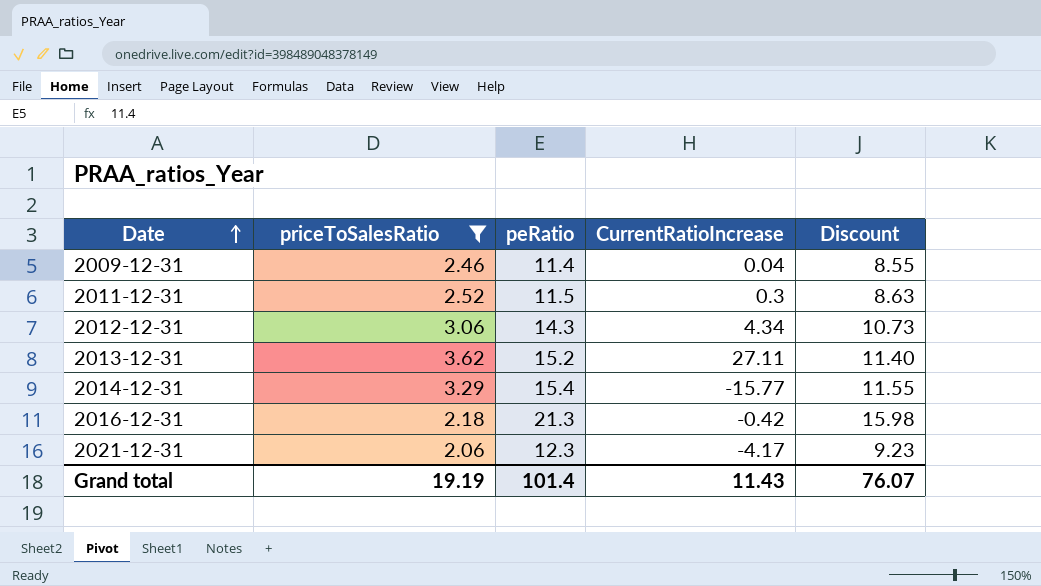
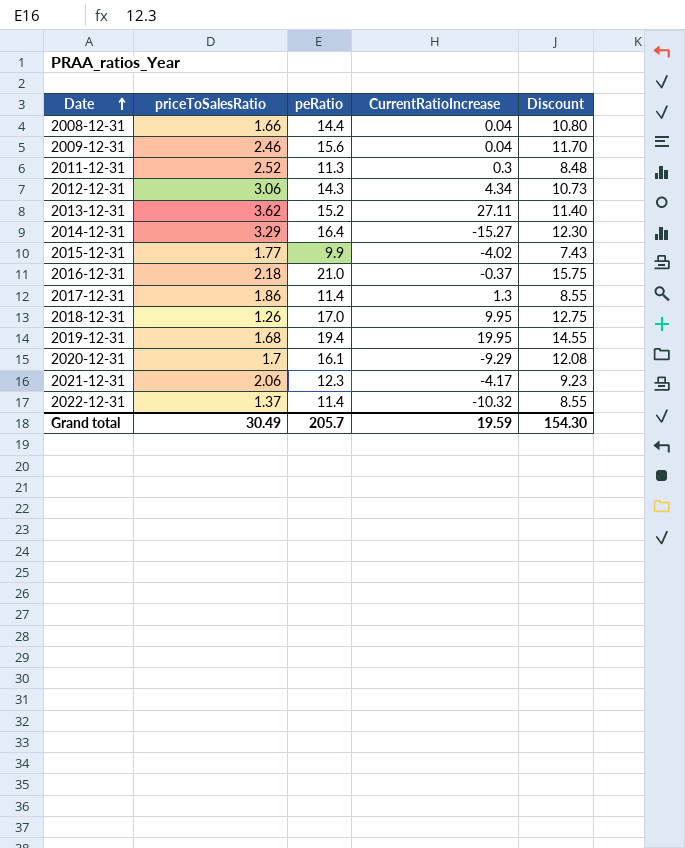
filter: priceToSalesRatio >= 2.06 -> none
2009-12-31 | peRatio: 11.4 -> 15.6
2009-12-31 | Discount: 8.55 -> 11.70
2011-12-31 | peRatio: 11.5 -> 11.3
2011-12-31 | Discount: 8.63 -> 8.48
2014-12-31 | peRatio: 15.4 -> 16.4
2014-12-31 | CurrentRatioIncrease: -15.77 -> -15.27
2014-12-31 | Discount: 11.55 -> 12.30
2016-12-31 | peRatio: 21.3 -> 21.0
2016-12-31 | CurrentRatioIncrease: -0.42 -> -0.37
2016-12-31 | Discount: 15.98 -> 15.75
Grand total | priceToSalesRatio: 19.19 -> 30.49
Grand total | peRatio: 101.4 -> 205.7
Grand total | CurrentRatioIncrease: 11.43 -> 19.59
Grand total | Discount: 76.07 -> 154.30

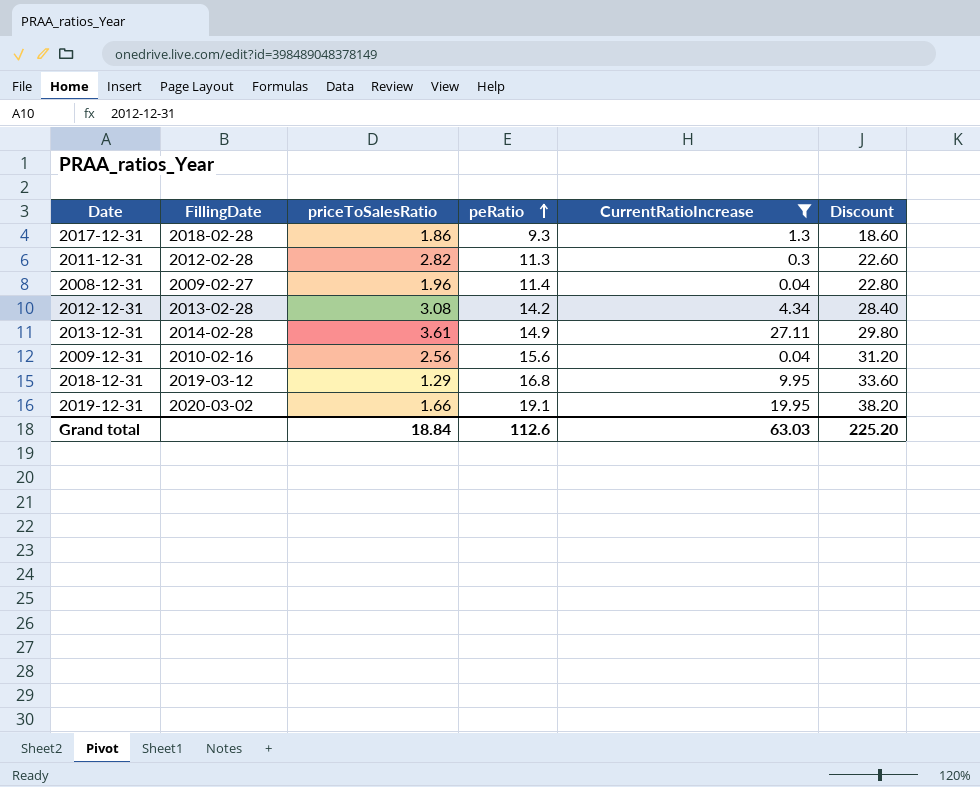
filter: none -> CurrentRatioIncrease >= 0.04
row order: Date ascending -> peRatio ascending
column FillingDate | position: none -> 2
column Discount | formula: [peRatio] * 0.75 -> [peRatio] * 2
2017-12-31 | peRatio: 11.4 -> 9.3
2011-12-31 | priceToSalesRatio: 2.52 -> 2.82
2008-12-31 | priceToSalesRatio: 1.66 -> 1.96
2008-12-31 | peRatio: 14.4 -> 11.4
2012-12-31 | priceToSalesRatio: 3.06 -> 3.08
2012-12-31 | peRatio: 14.3 -> 14.2
2013-12-31 | priceToSalesRatio: 3.62 -> 3.61
2013-12-31 | peRatio: 15.2 -> 14.9
2009-12-31 | priceToSalesRatio: 2.46 -> 2.56
2018-12-31 | priceToSalesRatio: 1.26 -> 1.29
2018-12-31 | peRatio: 17.0 -> 16.8
2019-12-31 | priceToSalesRatio: 1.68 -> 1.66
2019-12-31 | peRatio: 19.4 -> 19.1
Grand total | priceToSalesRatio: 30.49 -> 18.84
Grand total | peRatio: 205.7 -> 112.6
Grand total | CurrentRatioIncrease: 19.59 -> 63.03
Grand total | Discount: 154.30 -> 225.20

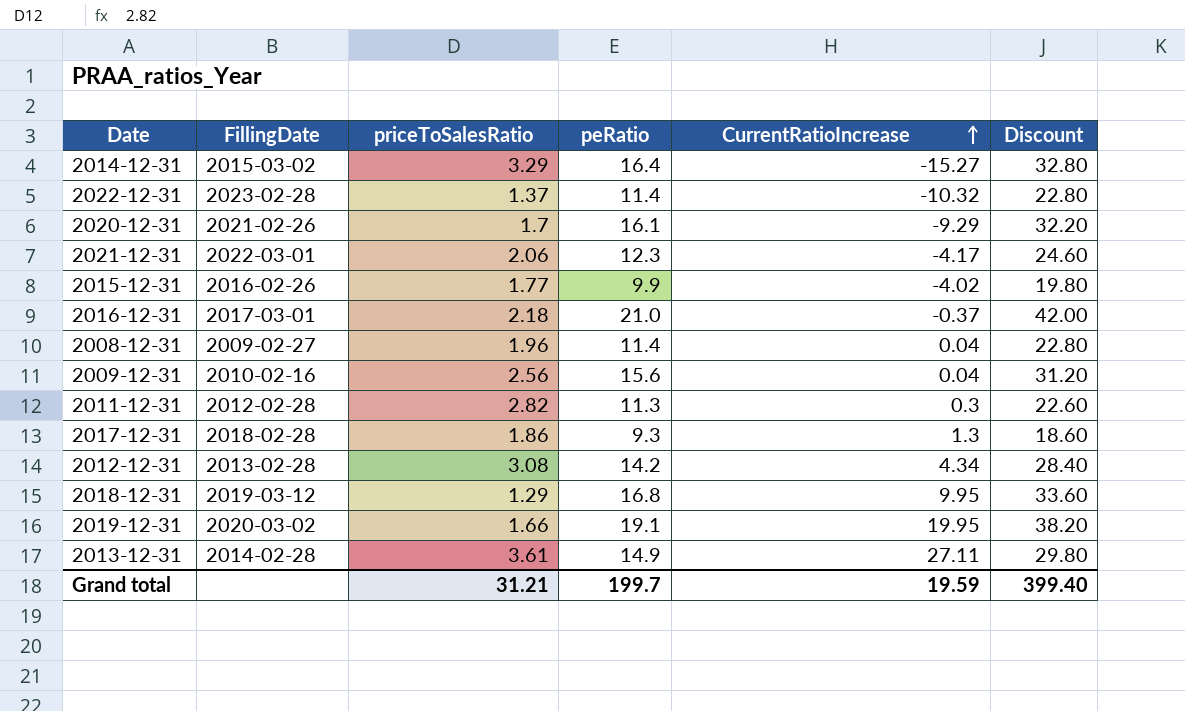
filter: CurrentRatioIncrease >= 0.04 -> none
row order: peRatio ascending -> CurrentRatioIncrease ascending
Grand total | priceToSalesRatio: 18.84 -> 31.21
Grand total | peRatio: 112.6 -> 199.7
Grand total | CurrentRatioIncrease: 63.03 -> 19.59
Grand total | Discount: 225.20 -> 399.40

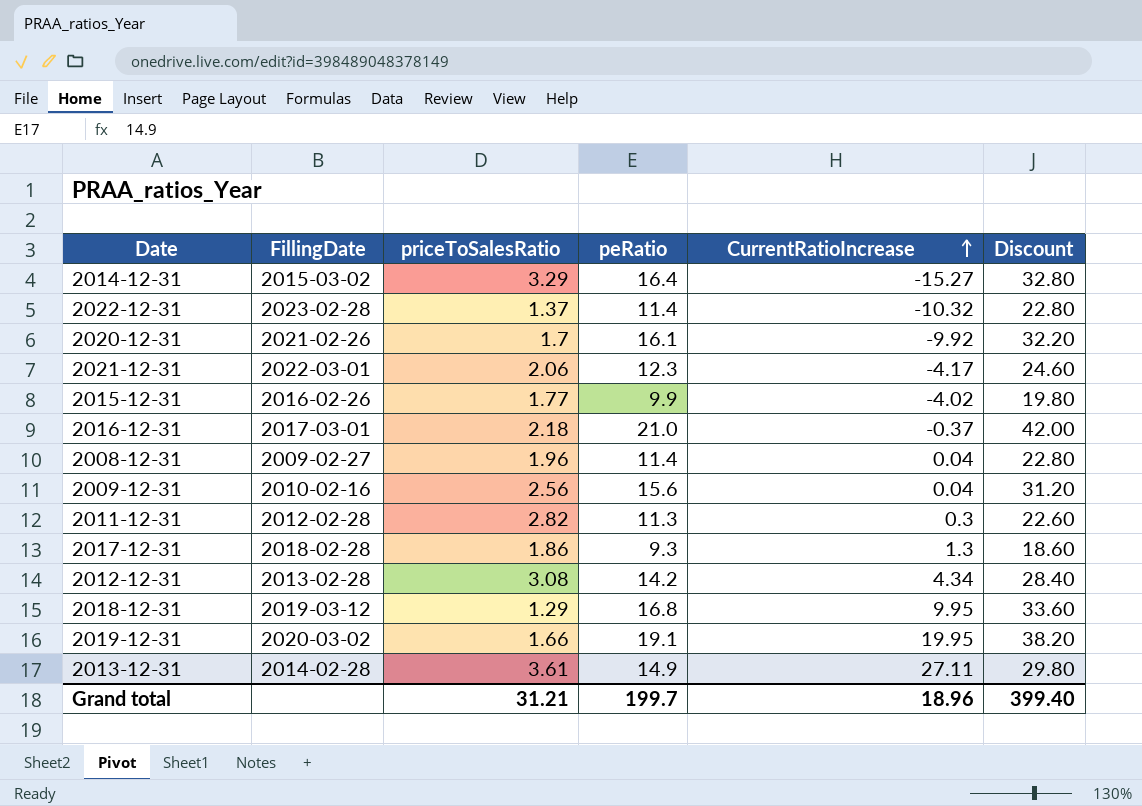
2020-12-31 | CurrentRatioIncrease: -9.29 -> -9.92
Grand total | CurrentRatioIncrease: 19.59 -> 18.96

